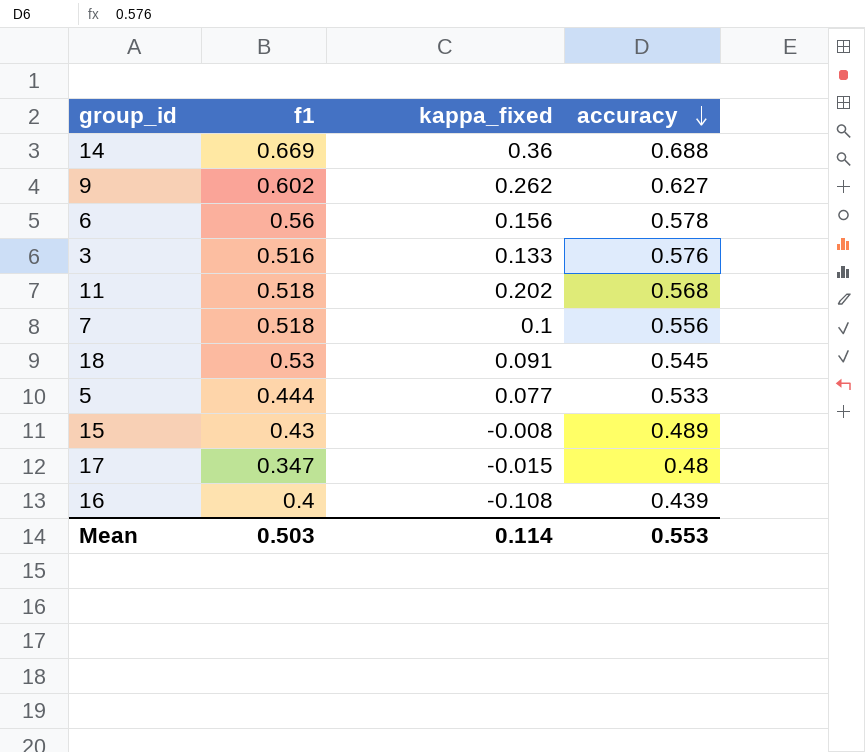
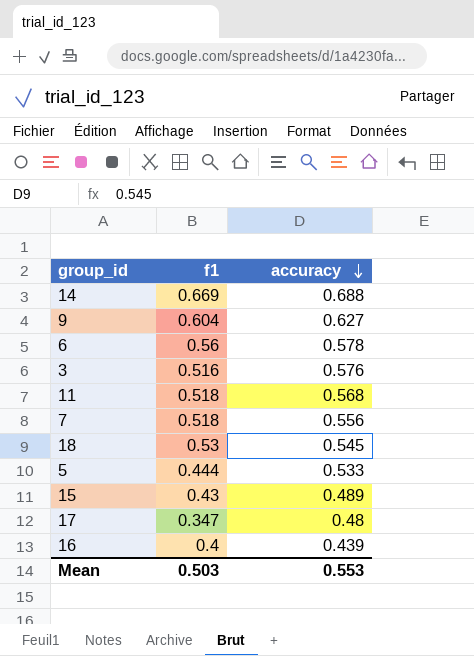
column kappa_fixed | position: 3 -> none
9 | f1: 0.602 -> 0.604

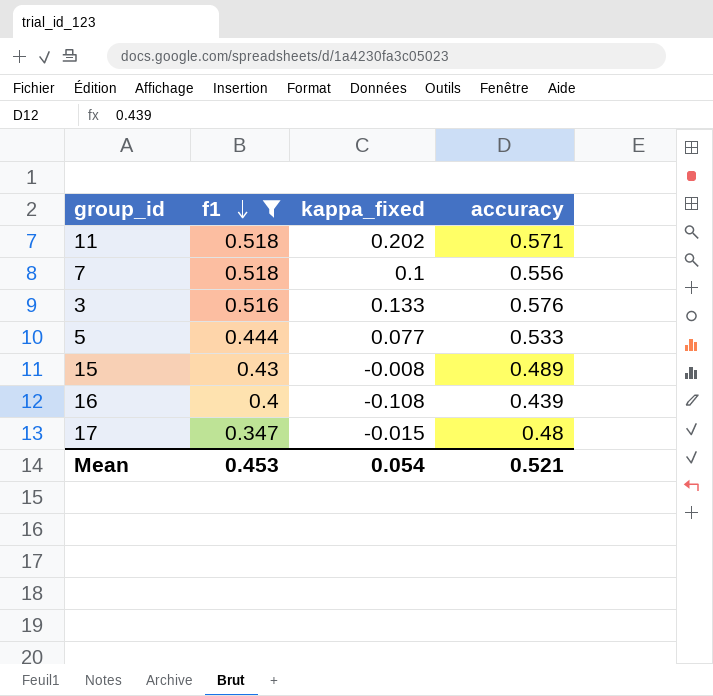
filter: none -> f1 <= 0.518
row order: accuracy descending -> f1 descending
column kappa_fixed | position: none -> 3
11 | accuracy: 0.568 -> 0.571
Mean | f1: 0.503 -> 0.453
Mean | accuracy: 0.553 -> 0.521

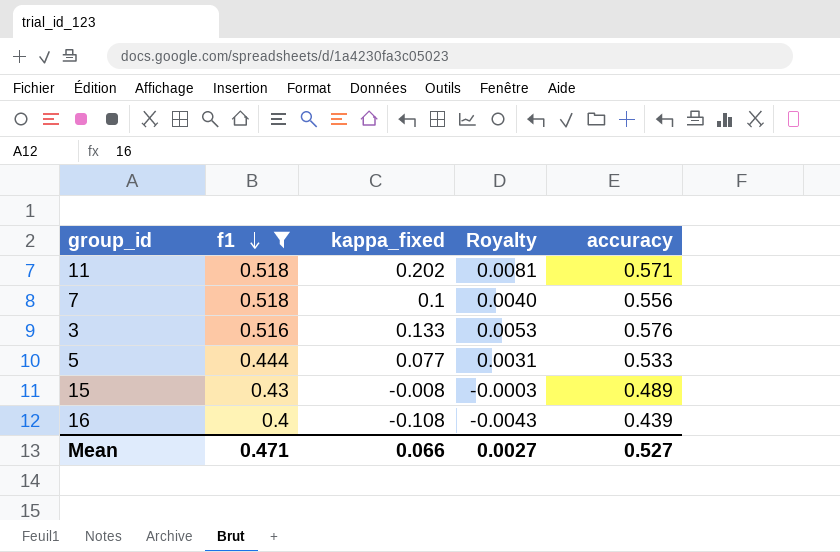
column Royalty | formula: none -> [kappa_fixed] * 0.04
row 17: 0.347 | -0.015 | 0.48 -> none
Mean | f1: 0.453 -> 0.471
Mean | kappa_fixed: 0.054 -> 0.066
Mean | accuracy: 0.521 -> 0.527

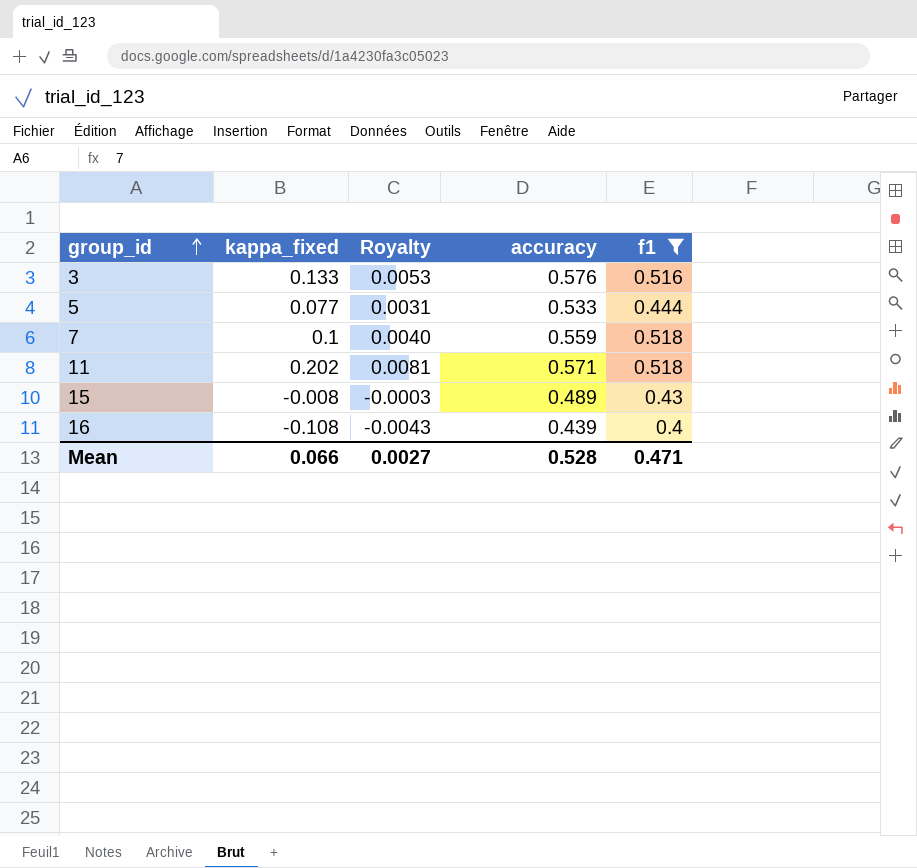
row order: f1 descending -> group_id ascending
column f1 | position: 2 -> 5
7 | accuracy: 0.556 -> 0.559
Mean | accuracy: 0.527 -> 0.528

